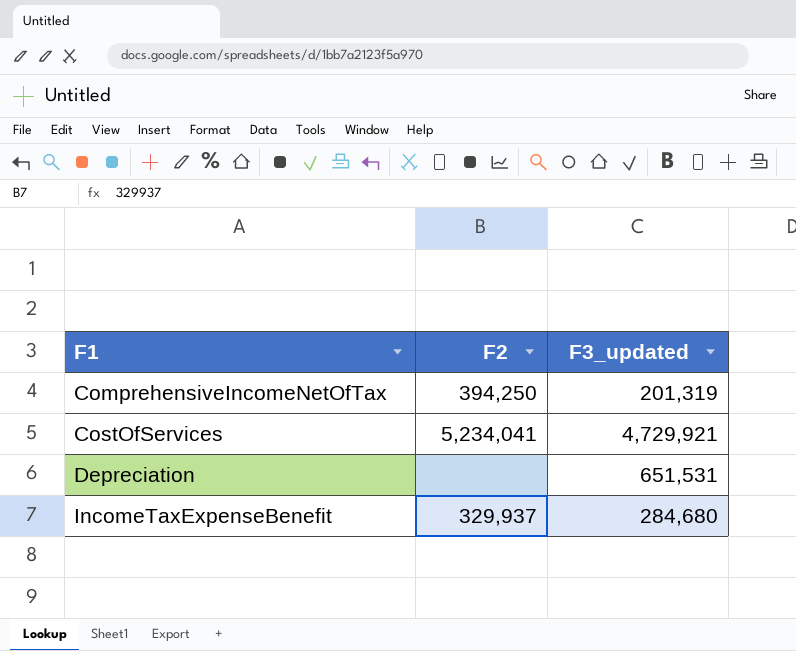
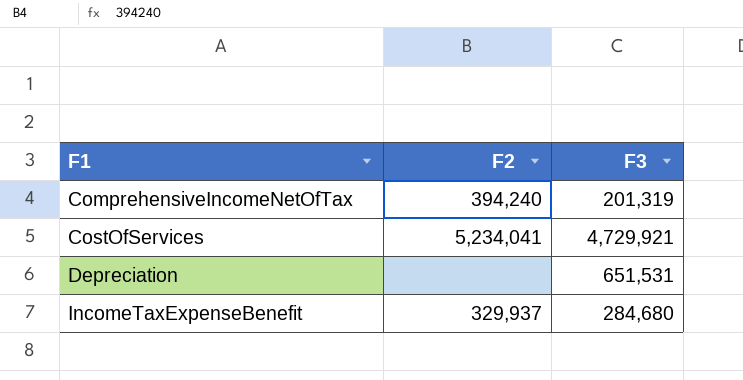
column name: F3_updated -> F3
ComprehensiveIncomeNetOfTax | F2: 394,250 -> 394,240

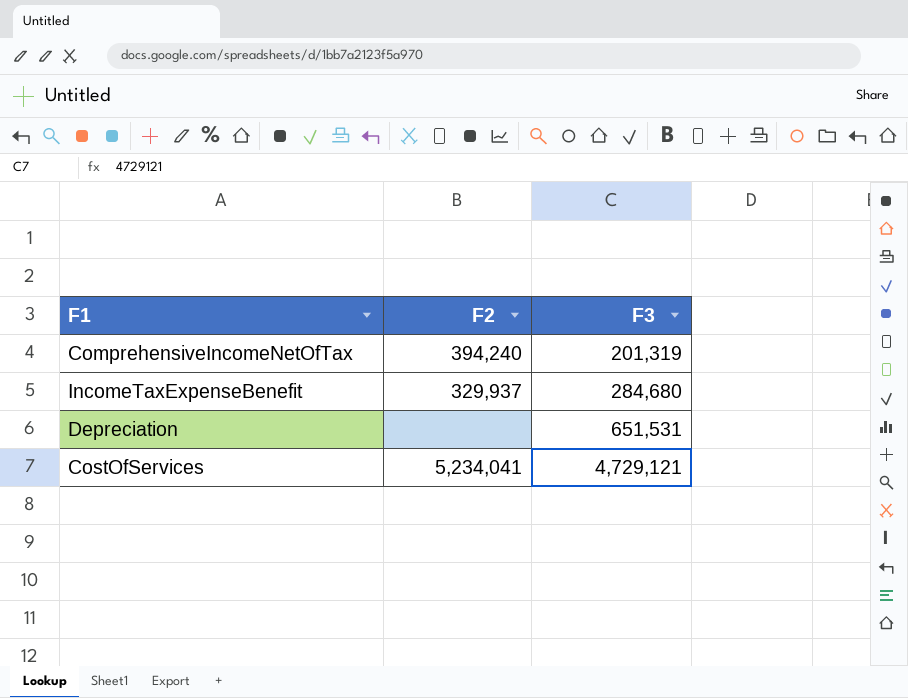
row order: F1 ascending -> F3 ascending
CostOfServices | F3: 4,729,921 -> 4,729,121

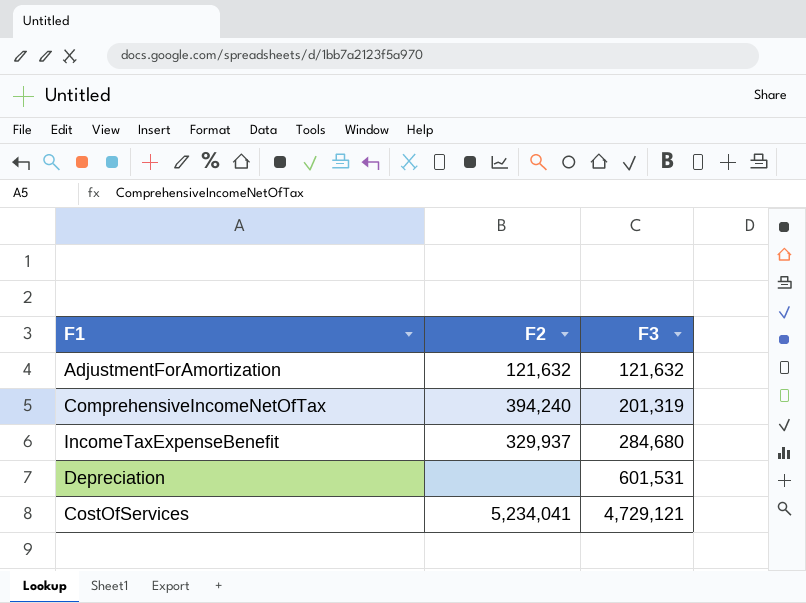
row AdjustmentForAmortization: none -> 121,632 | 121,632
Depreciation | F3: 651,531 -> 601,531

